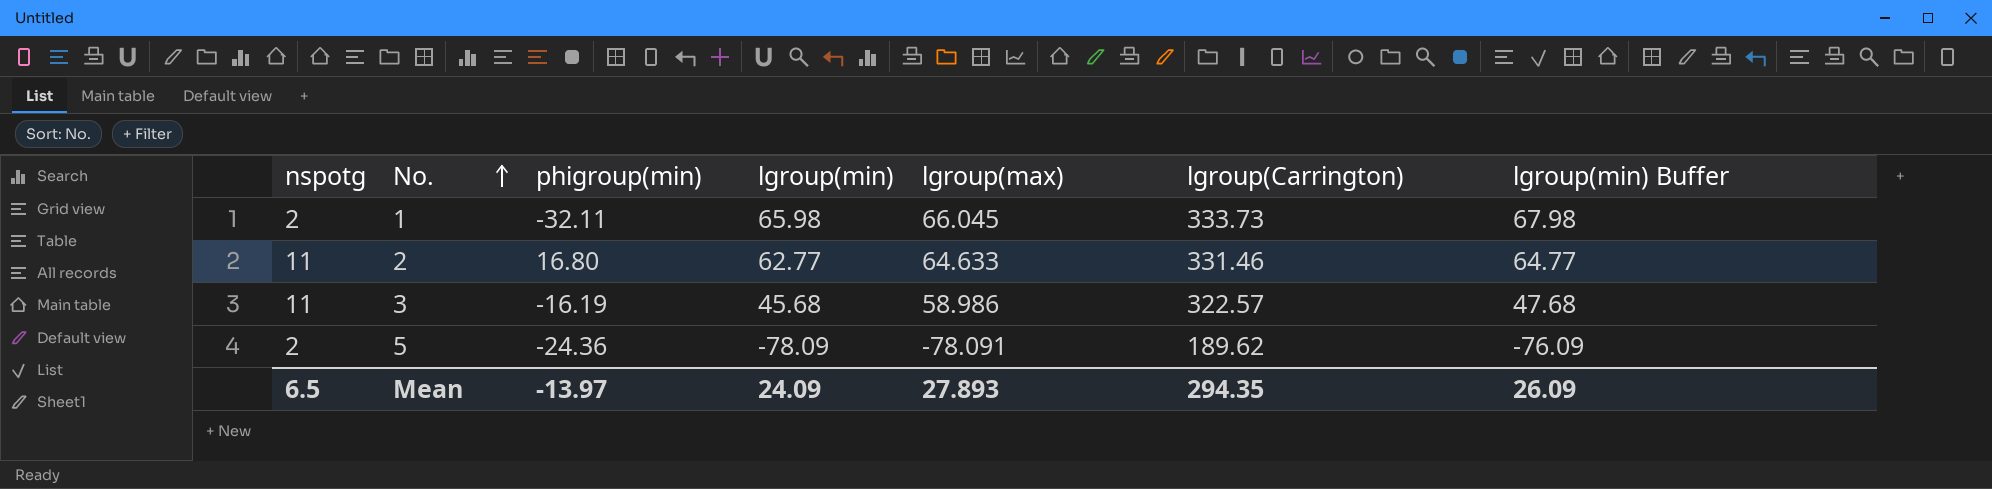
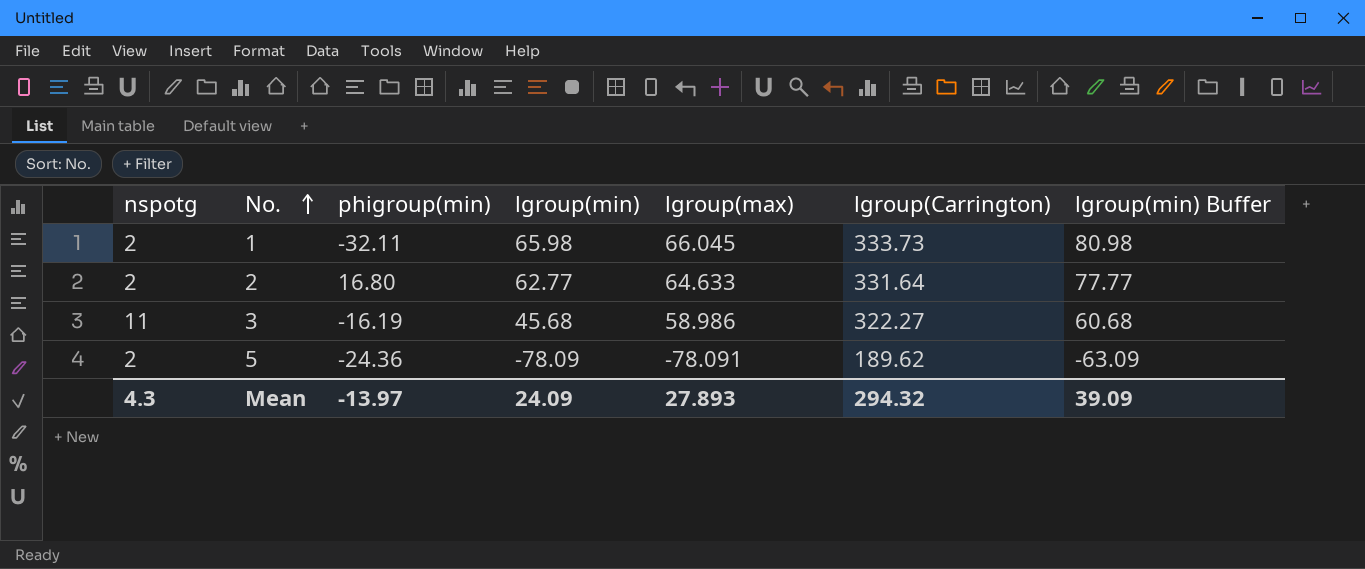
column lgroup(min) Buffer | formula: [lgroup(min)] + 2 -> [lgroup(min)] + 15
2 | nspotg: 11 -> 2
2 | lgroup(Carrington): 331.46 -> 331.64
3 | lgroup(Carrington): 322.57 -> 322.27
Mean | nspotg: 6.5 -> 4.3
Mean | lgroup(Carrington): 294.35 -> 294.32
Mean | lgroup(min) Buffer: 26.09 -> 39.09

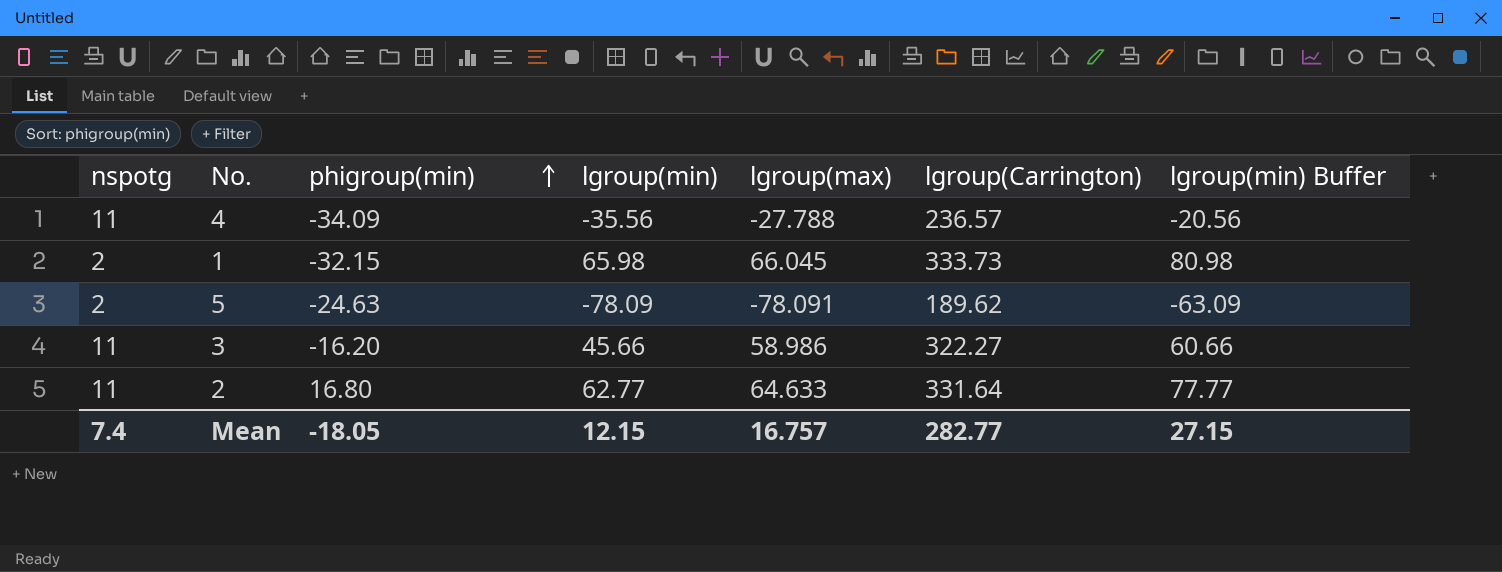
row order: No. ascending -> phigroup(min) ascending
row 4: none -> 11 | -34.09 | -35.56 | -27.788 | 236.57 | -20.56
1 | phigroup(min): -32.11 -> -32.15
5 | phigroup(min): -24.36 -> -24.63
3 | phigroup(min): -16.19 -> -16.20
3 | lgroup(min): 45.68 -> 45.66
3 | lgroup(min) Buffer: 60.68 -> 60.66
2 | nspotg: 2 -> 11
Mean | nspotg: 4.3 -> 7.4
Mean | phigroup(min): -13.97 -> -18.05
Mean | lgroup(min): 24.09 -> 12.15
Mean | lgroup(max): 27.893 -> 16.757
Mean | lgroup(Carrington): 294.32 -> 282.77
Mean | lgroup(min) Buffer: 39.09 -> 27.15

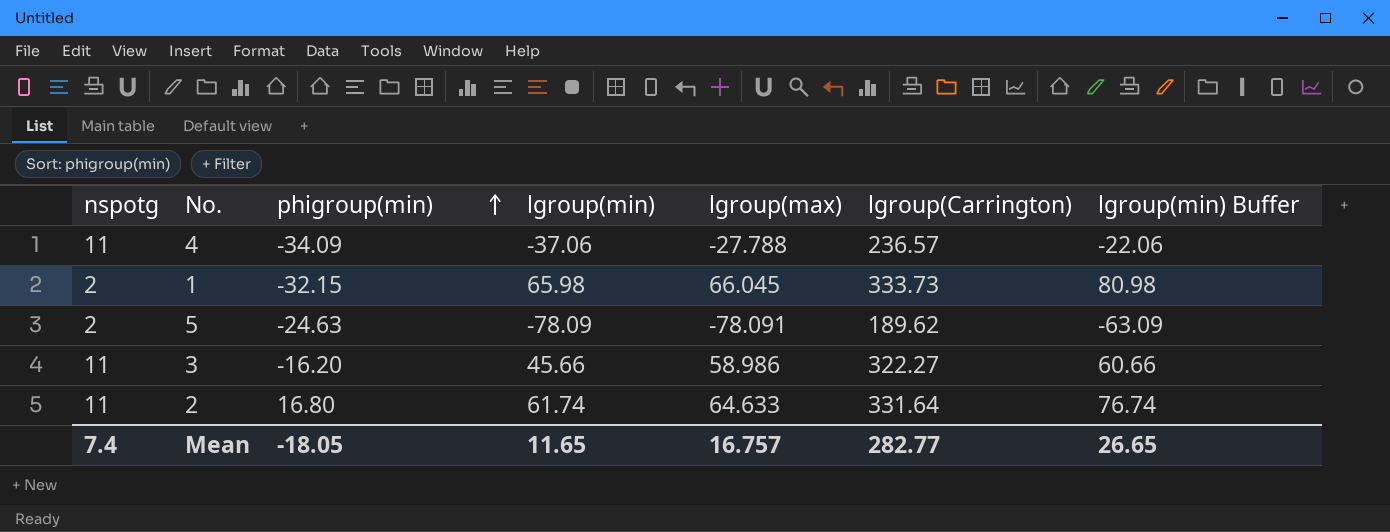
4 | lgroup(min): -35.56 -> -37.06
4 | lgroup(min) Buffer: -20.56 -> -22.06
2 | lgroup(min): 62.77 -> 61.74
2 | lgroup(min) Buffer: 77.77 -> 76.74
Mean | lgroup(min): 12.15 -> 11.65
Mean | lgroup(min) Buffer: 27.15 -> 26.65

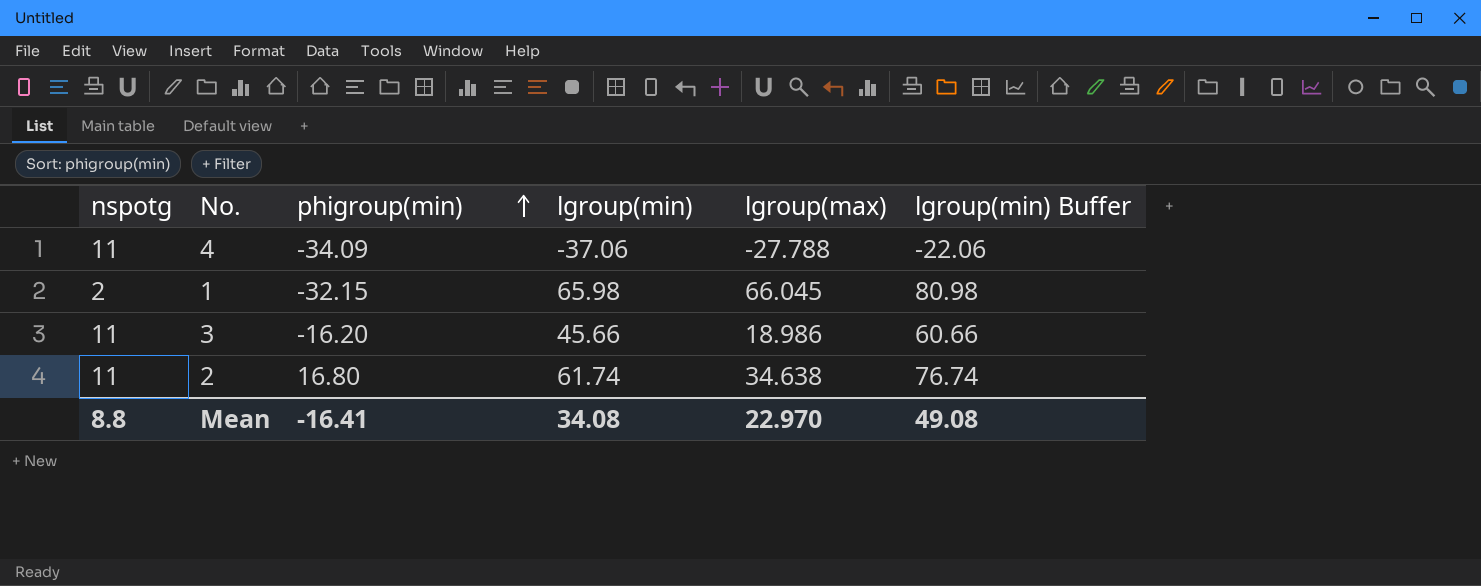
column lgroup(Carrington) | position: 6 -> none
row 5: 2 | -24.63 | -78.09 | -78.091 | 189.62 | -63.09 -> none
3 | lgroup(max): 58.986 -> 18.986
2 | lgroup(max): 64.633 -> 34.638
Mean | nspotg: 7.4 -> 8.8
Mean | phigroup(min): -18.05 -> -16.41
Mean | lgroup(min): 11.65 -> 34.08
Mean | lgroup(max): 16.757 -> 22.970
Mean | lgroup(min) Buffer: 26.65 -> 49.08

